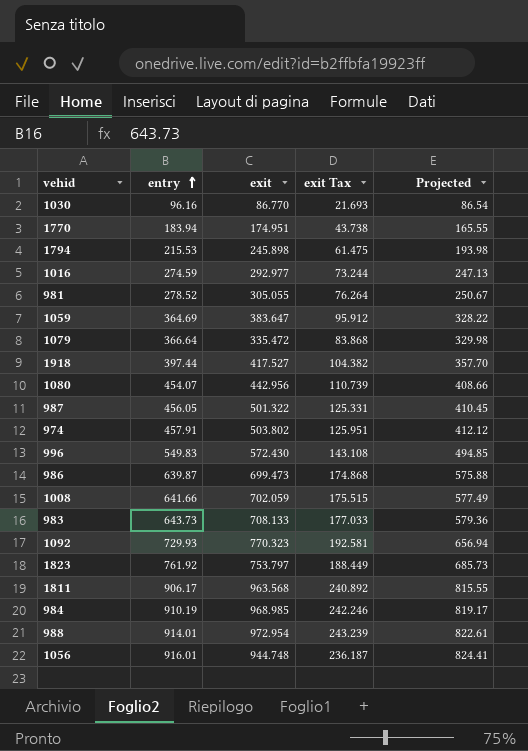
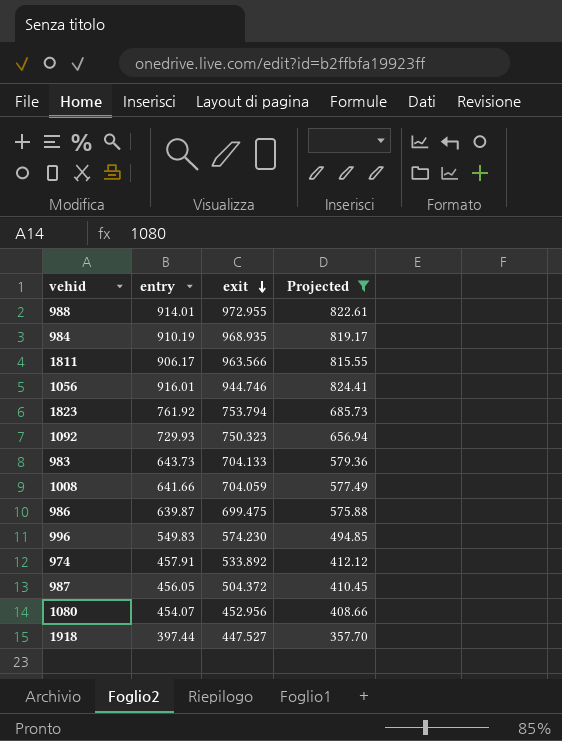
filter: none -> Projected >= 357.70
row order: entry ascending -> exit descending
column exit Tax | formula: [exit] * 0.25 -> none
988 | exit: 972.954 -> 972.955
984 | exit: 968.985 -> 968.935
1811 | exit: 963.568 -> 963.566
1056 | exit: 944.748 -> 944.746
1823 | exit: 753.797 -> 753.794
1092 | exit: 770.323 -> 750.323
983 | exit: 708.133 -> 704.133
1008 | exit: 702.059 -> 704.059
986 | exit: 699.473 -> 699.475
996 | exit: 572.430 -> 574.230
974 | exit: 503.802 -> 533.892
987 | exit: 501.322 -> 504.372
1080 | exit: 442.956 -> 452.956
1918 | exit: 417.527 -> 447.527

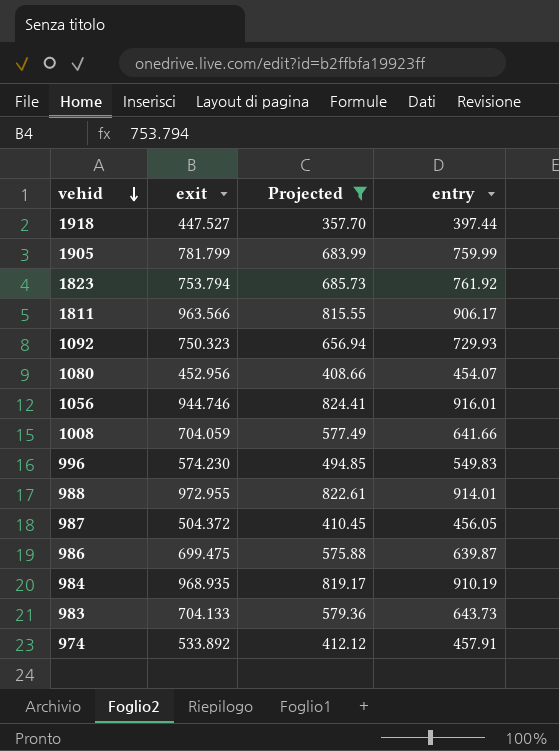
row order: exit descending -> vehid descending
column entry | position: 2 -> 4
row 1905: none -> 781.799 | 683.99 | 759.99

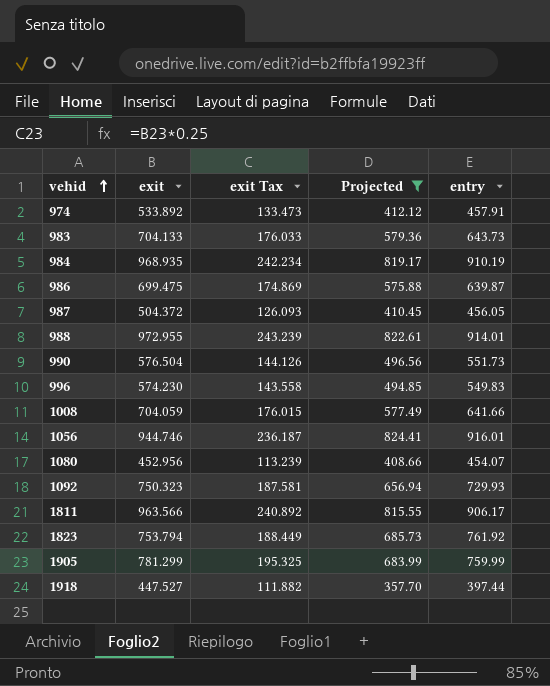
row order: vehid descending -> vehid ascending
column exit Tax | formula: none -> [exit] * 0.25
row 990: none -> 576.504 | 144.126 | 496.56 | 551.73
1905 | exit: 781.799 -> 781.299

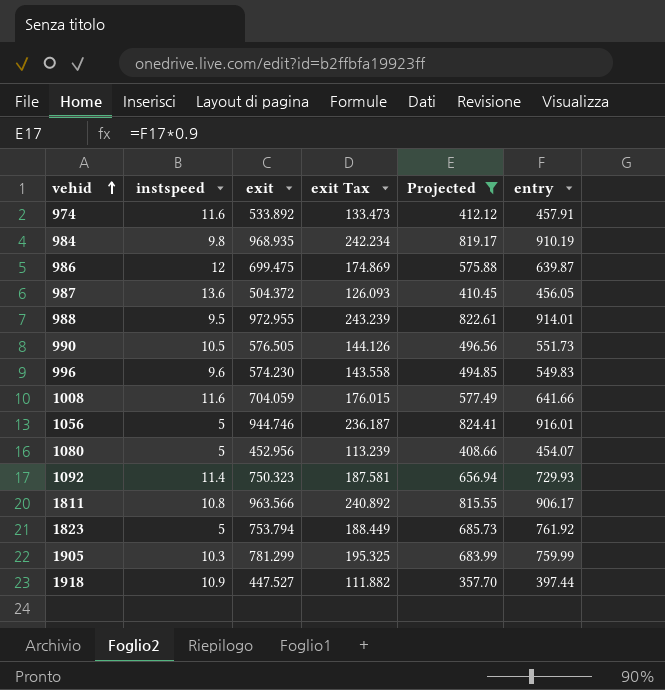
column instspeed | position: none -> 2
row 983: 704.133 | 176.033 | 579.36 | 643.73 -> none
990 | exit: 576.504 -> 576.505

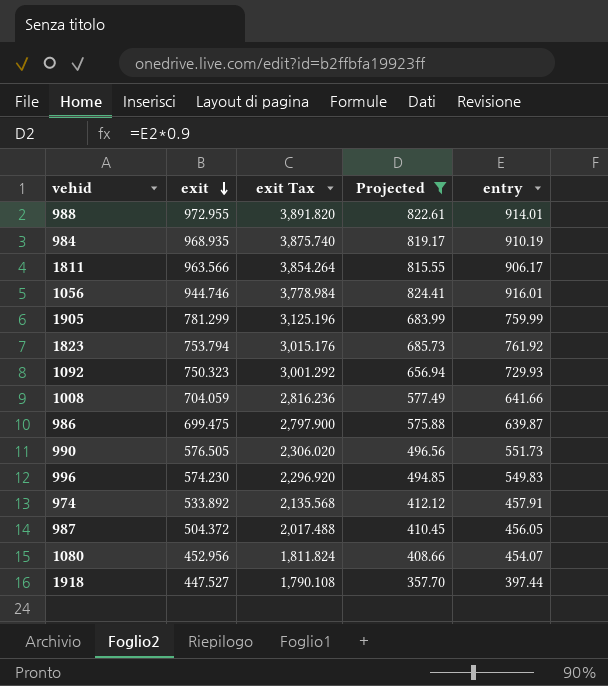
row order: vehid ascending -> exit descending
column instspeed | position: 2 -> none
column exit Tax | formula: [exit] * 0.25 -> [exit] * 4

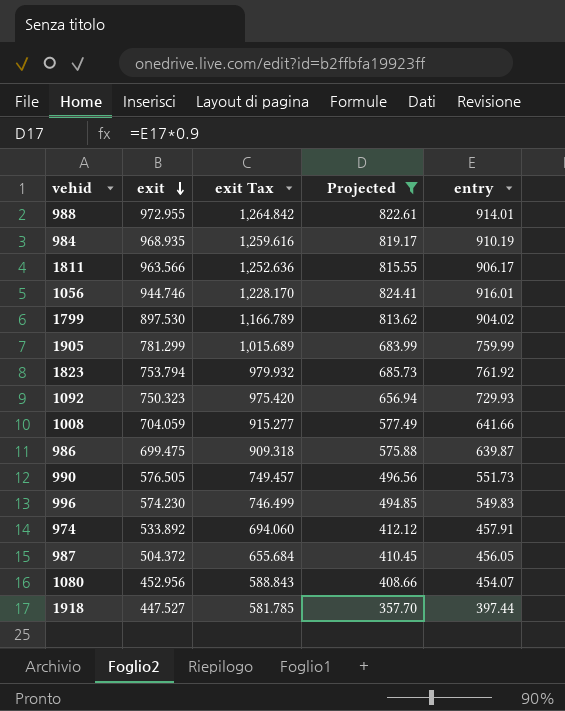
column exit Tax | formula: [exit] * 4 -> [exit] * 1.3
row 1799: none -> 897.530 | 1,166.789 | 813.62 | 904.02

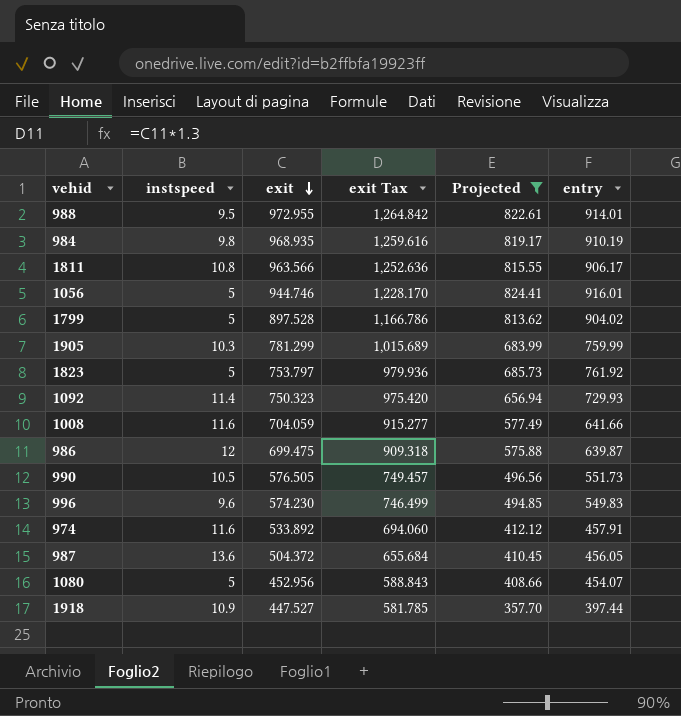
column instspeed | position: none -> 2
1799 | exit: 897.530 -> 897.528
1799 | exit Tax: 1,166.789 -> 1,166.786
1823 | exit: 753.794 -> 753.797
1823 | exit Tax: 979.932 -> 979.936

